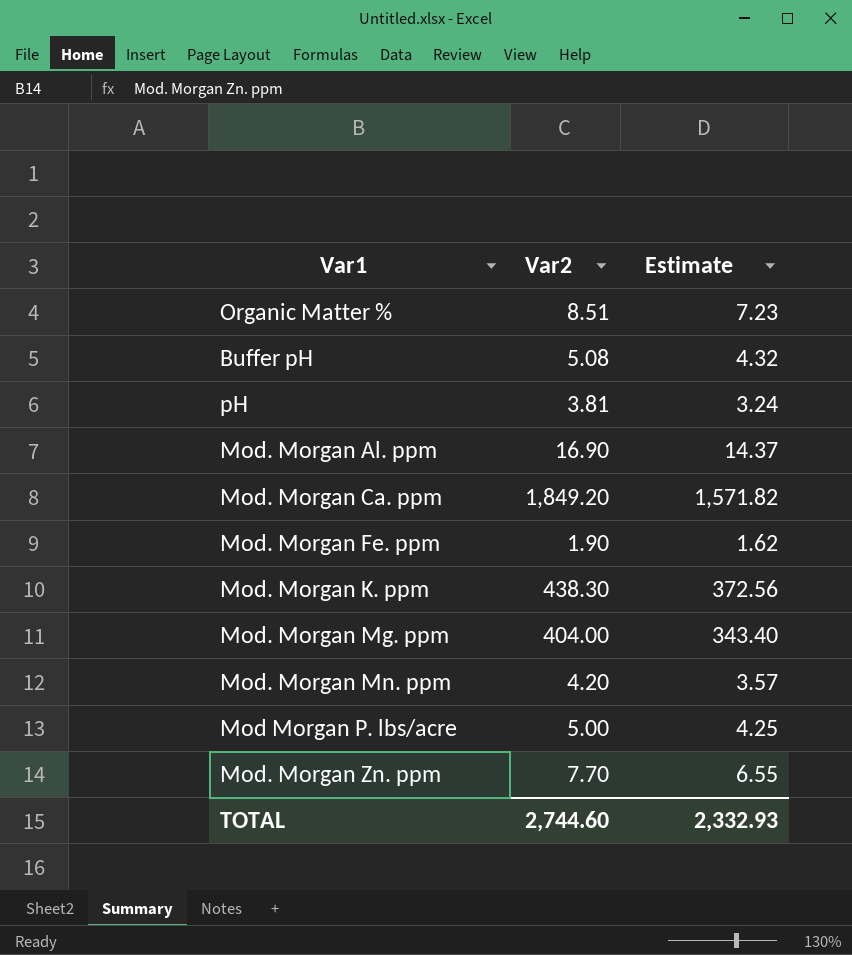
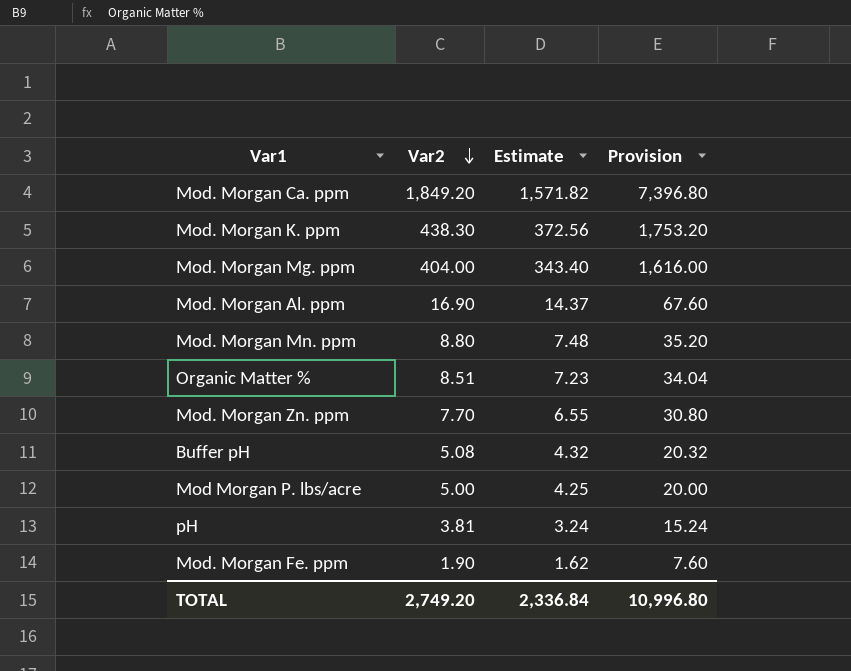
row order: none -> Var2 descending
column Provision | formula: none -> [Var2] * 4
Mod. Morgan Mn. ppm | Var2: 4.20 -> 8.80
Mod. Morgan Mn. ppm | Estimate: 3.57 -> 7.48
TOTAL | Var2: 2,744.60 -> 2,749.20
TOTAL | Estimate: 2,332.93 -> 2,336.84

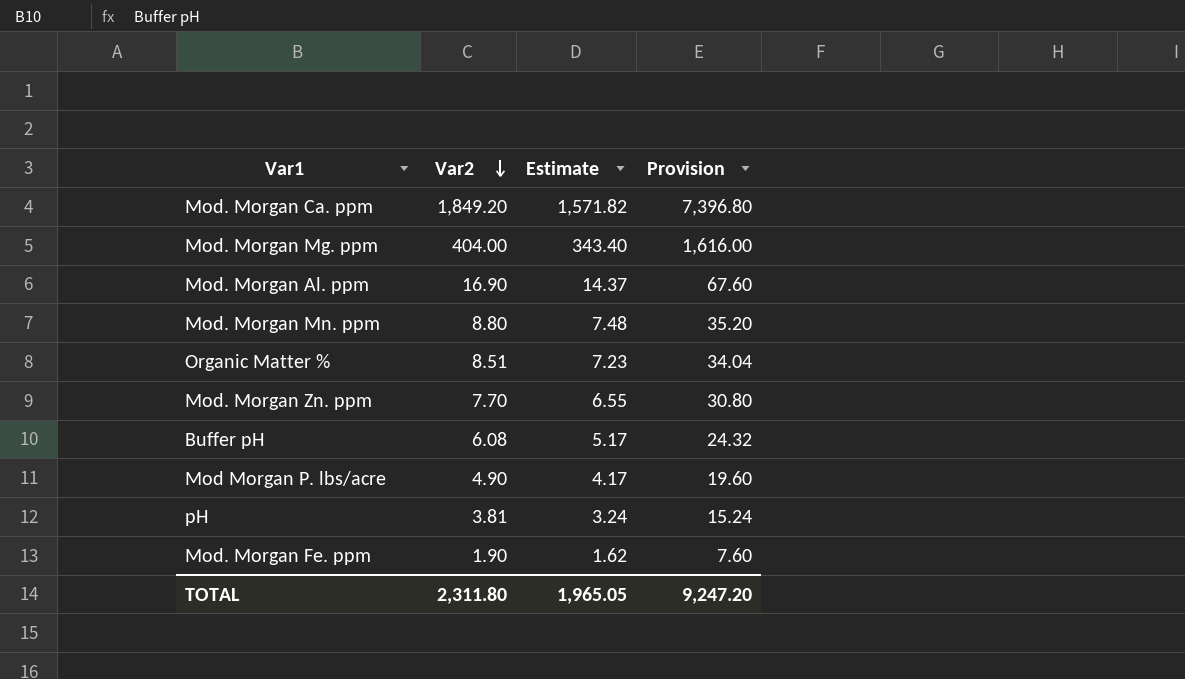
row Mod. Morgan K. ppm: 438.30 | 372.56 | 1,753.20 -> none
Buffer pH | Var2: 5.08 -> 6.08
Buffer pH | Estimate: 4.32 -> 5.17
Buffer pH | Provision: 20.32 -> 24.32
Mod Morgan P. lbs/acre | Var2: 5.00 -> 4.90
Mod Morgan P. lbs/acre | Estimate: 4.25 -> 4.17
Mod Morgan P. lbs/acre | Provision: 20.00 -> 19.60
TOTAL | Var2: 2,749.20 -> 2,311.80
TOTAL | Estimate: 2,336.84 -> 1,965.05
TOTAL | Provision: 10,996.80 -> 9,247.20

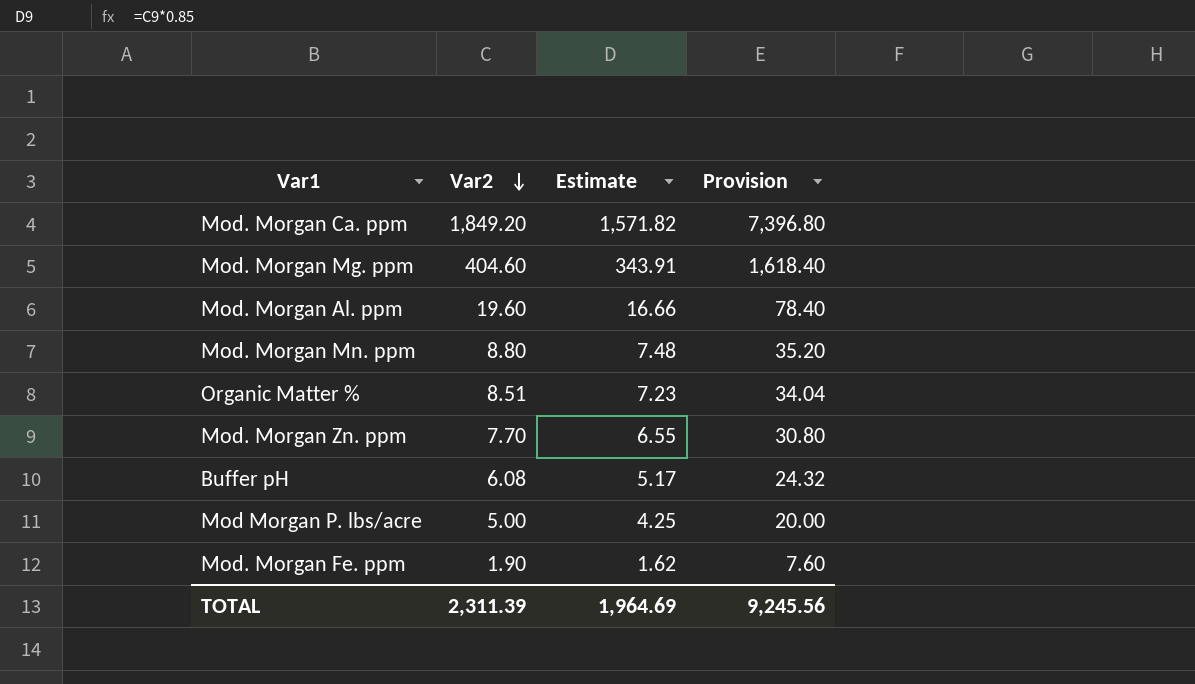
row pH: 3.81 | 3.24 | 15.24 -> none
Mod. Morgan Mg. ppm | Var2: 404.00 -> 404.60
Mod. Morgan Mg. ppm | Estimate: 343.40 -> 343.91
Mod. Morgan Mg. ppm | Provision: 1,616.00 -> 1,618.40
Mod. Morgan Al. ppm | Var2: 16.90 -> 19.60
Mod. Morgan Al. ppm | Estimate: 14.37 -> 16.66
Mod. Morgan Al. ppm | Provision: 67.60 -> 78.40
Mod Morgan P. lbs/acre | Var2: 4.90 -> 5.00
Mod Morgan P. lbs/acre | Estimate: 4.17 -> 4.25
Mod Morgan P. lbs/acre | Provision: 19.60 -> 20.00
TOTAL | Var2: 2,311.80 -> 2,311.39
TOTAL | Estimate: 1,965.05 -> 1,964.69
TOTAL | Provision: 9,247.20 -> 9,245.56

